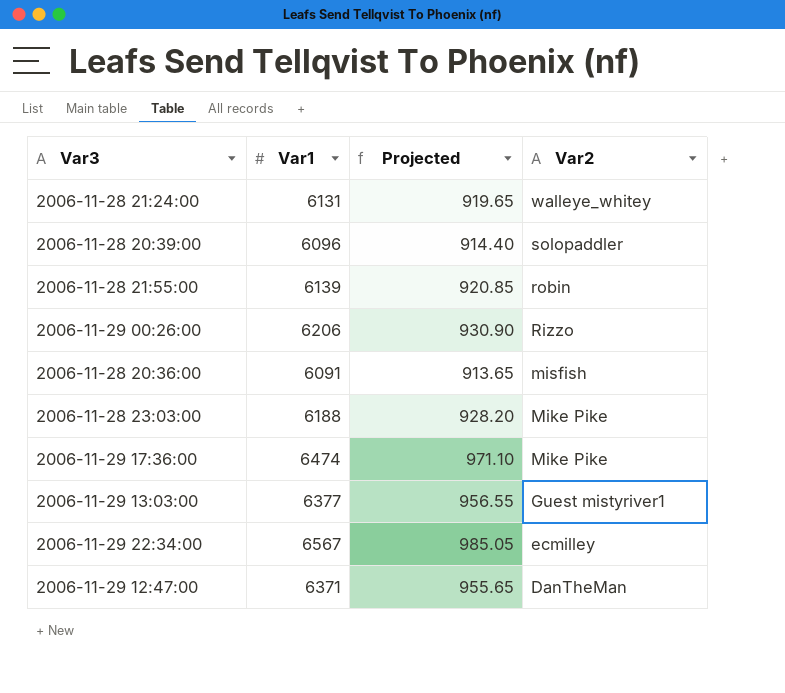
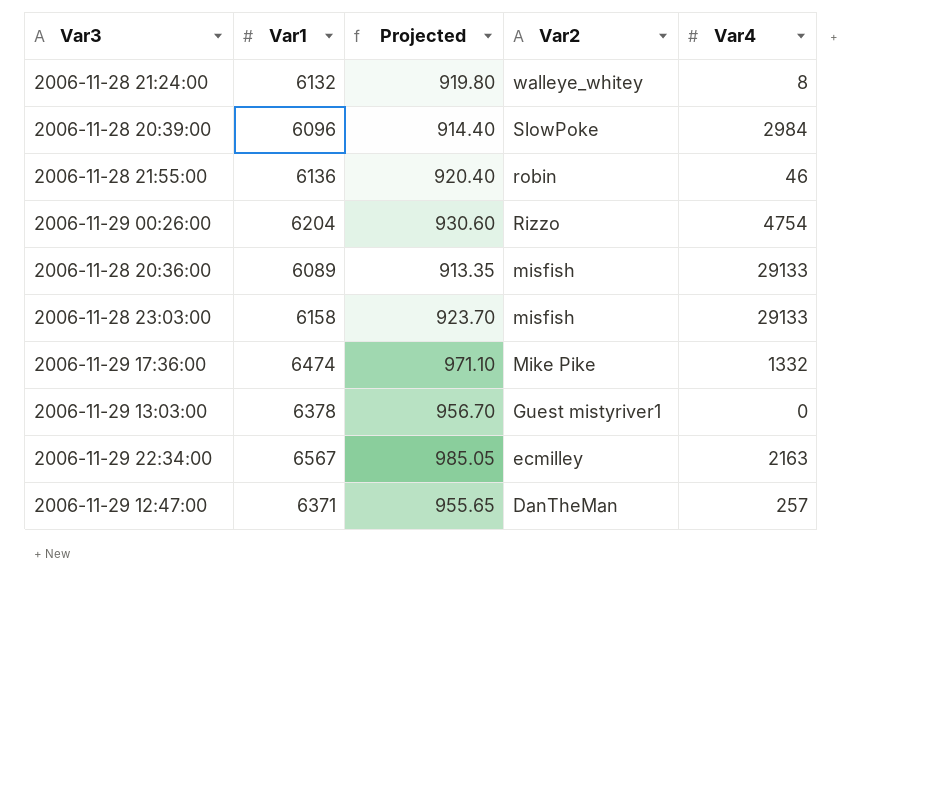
column Var4 | position: none -> 5
2006-11-28 21:24:00 | Var1: 6131 -> 6132
2006-11-28 21:24:00 | Projected: 919.65 -> 919.80
2006-11-28 20:39:00 | Var2: solopaddler -> SlowPoke
2006-11-28 21:55:00 | Var1: 6139 -> 6136
2006-11-28 21:55:00 | Projected: 920.85 -> 920.40
2006-11-29 00:26:00 | Var1: 6206 -> 6204
2006-11-29 00:26:00 | Projected: 930.90 -> 930.60
2006-11-28 20:36:00 | Var1: 6091 -> 6089
2006-11-28 20:36:00 | Projected: 913.65 -> 913.35
2006-11-28 23:03:00 | Var1: 6188 -> 6158
2006-11-28 23:03:00 | Projected: 928.20 -> 923.70
2006-11-28 23:03:00 | Var2: Mike Pike -> misfish
2006-11-29 13:03:00 | Var1: 6377 -> 6378
2006-11-29 13:03:00 | Projected: 956.55 -> 956.70

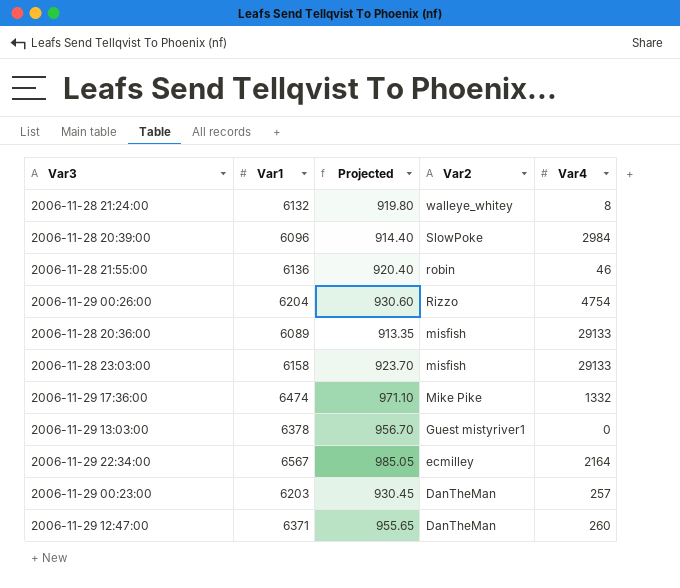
2006-11-29 22:34:00 | Var4: 2163 -> 2164
row 2006-11-29 00:23:00: none -> 6203 | 930.45 | DanTheMan | 257
2006-11-29 12:47:00 | Var4: 257 -> 260

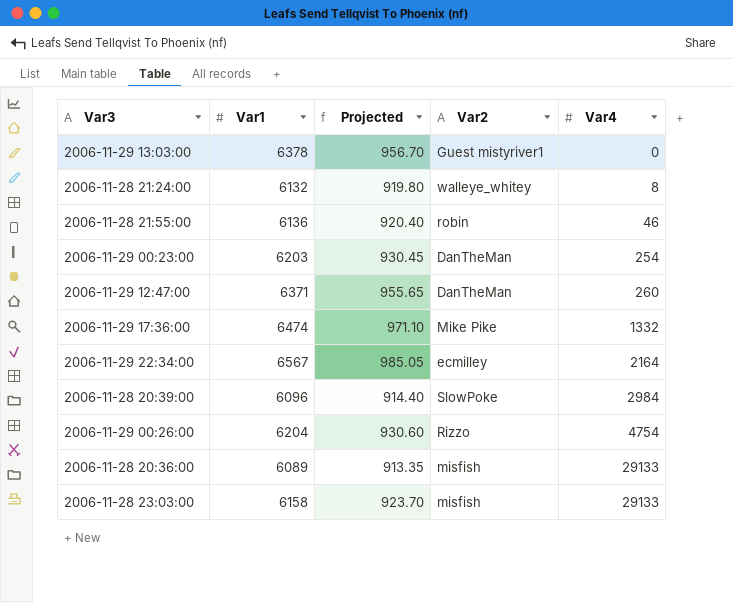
row order: Var2 descending -> Var4 ascending
2006-11-29 00:23:00 | Var4: 257 -> 254

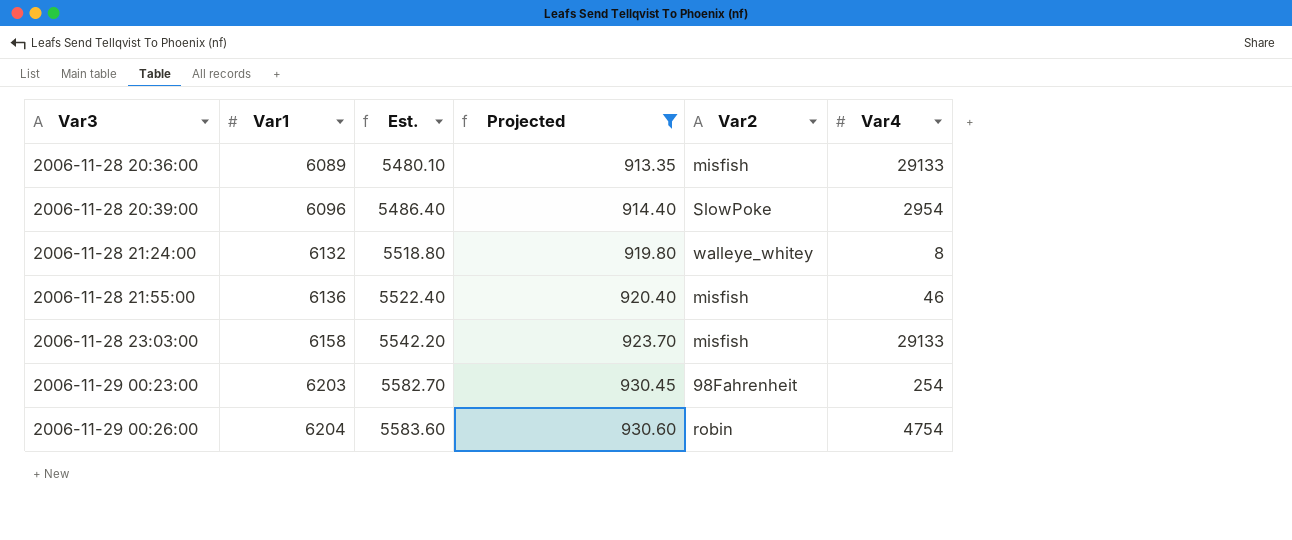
filter: none -> Projected <= 930.60
row order: Var4 ascending -> Var3 ascending
column Est. | formula: none -> [Var1] * 0.9
2006-11-28 20:39:00 | Var4: 2984 -> 2954
2006-11-28 21:55:00 | Var2: robin -> misfish
2006-11-29 00:23:00 | Var2: DanTheMan -> 98Fahrenheit
2006-11-29 00:26:00 | Var2: Rizzo -> robin

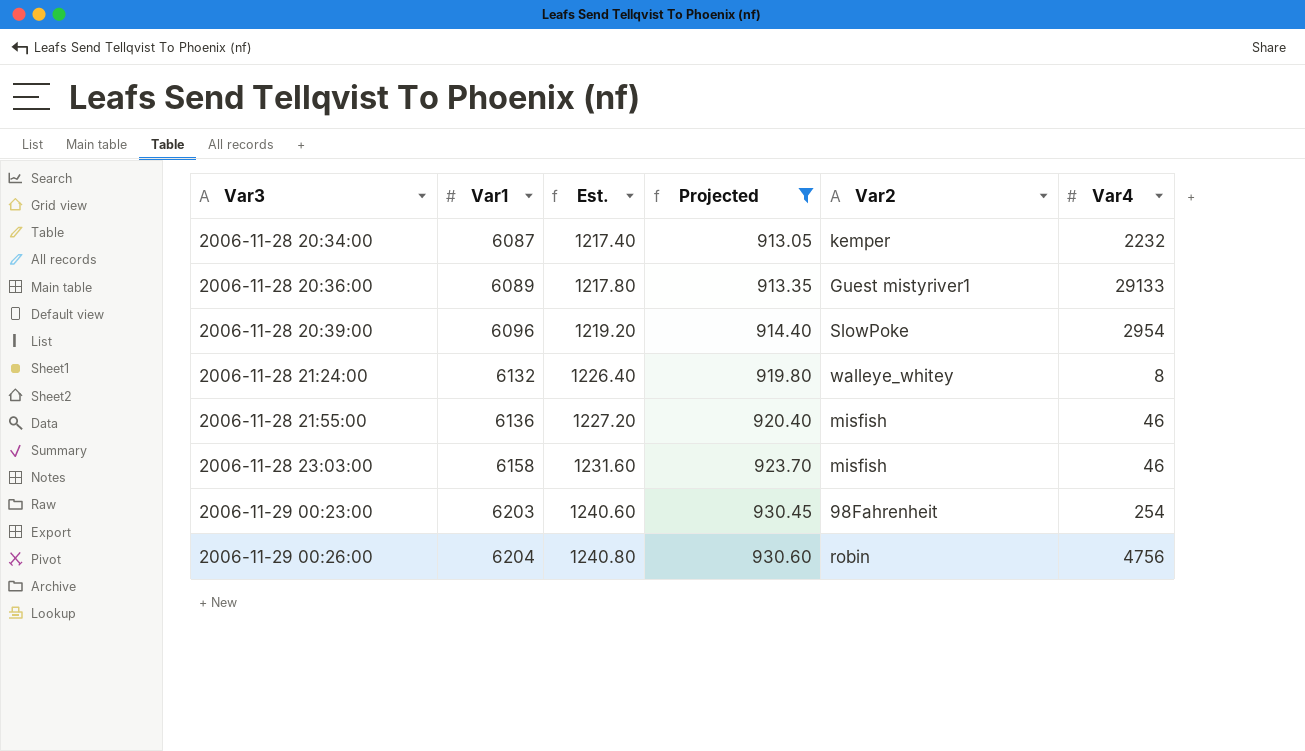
column Est. | formula: [Var1] * 0.9 -> [Var1] * 0.2
row 2006-11-28 20:34:00: none -> 6087 | 1217.40 | 913.05 | kemper | 2232
2006-11-28 20:36:00 | Var2: misfish -> Guest mistyriver1
2006-11-28 23:03:00 | Var4: 29133 -> 46
2006-11-29 00:26:00 | Var4: 4754 -> 4756

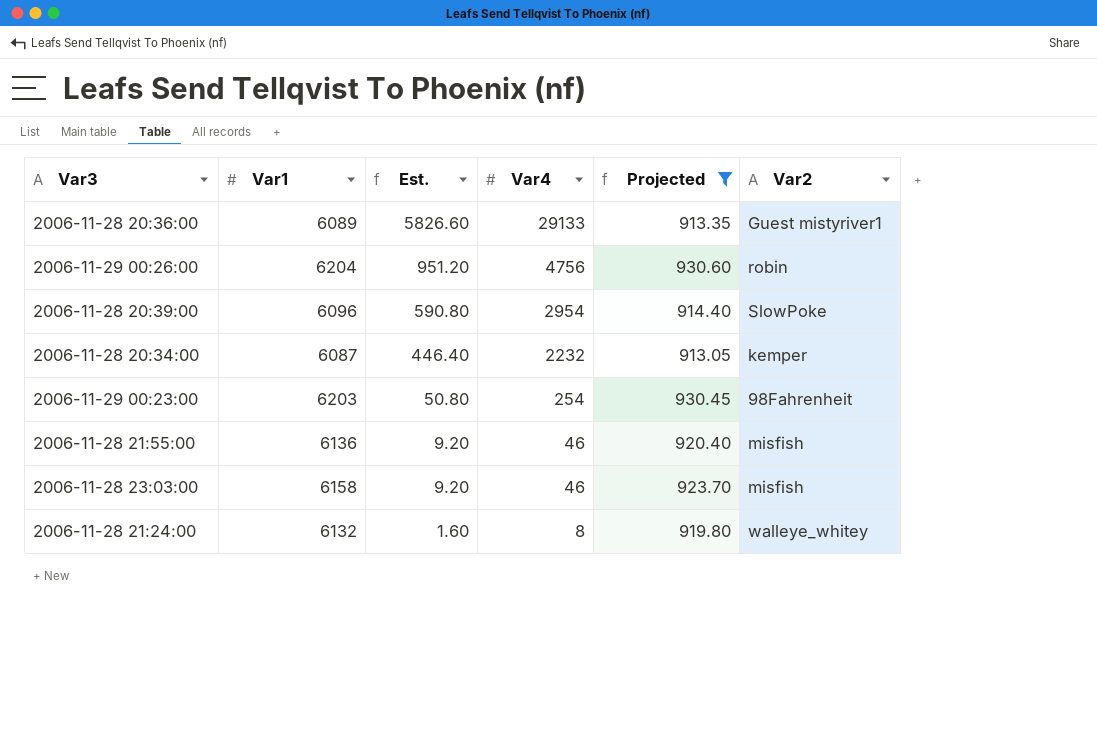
row order: Var3 ascending -> Est. descending
column Est. | formula: [Var1] * 0.2 -> [Var4] * 0.2
column Var4 | position: 6 -> 4

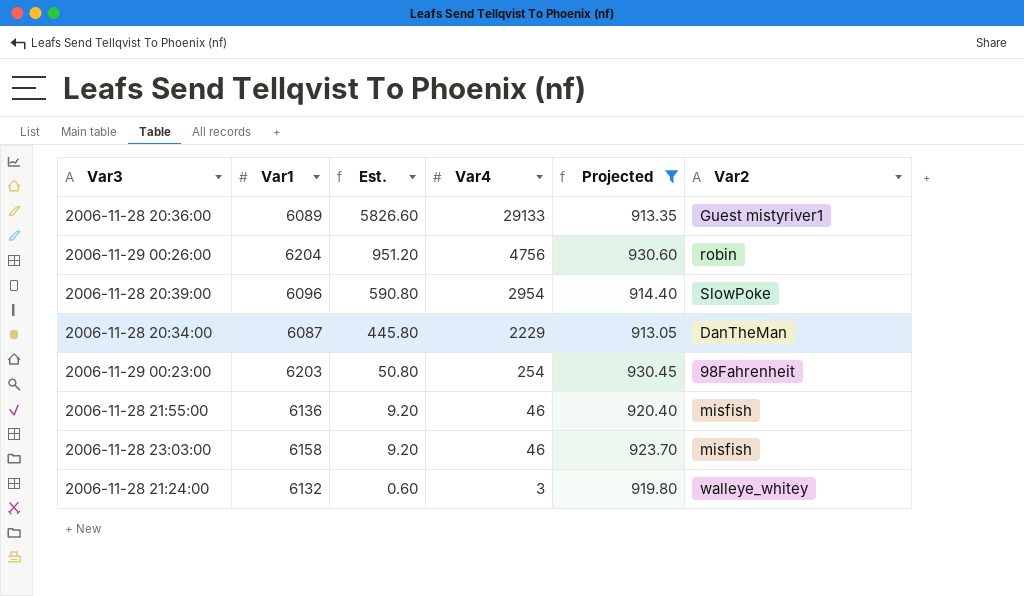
2006-11-28 20:34:00 | Est.: 446.40 -> 445.80
2006-11-28 20:34:00 | Var4: 2232 -> 2229
2006-11-28 20:34:00 | Var2: kemper -> DanTheMan
2006-11-28 21:24:00 | Est.: 1.60 -> 0.60
2006-11-28 21:24:00 | Var4: 8 -> 3

